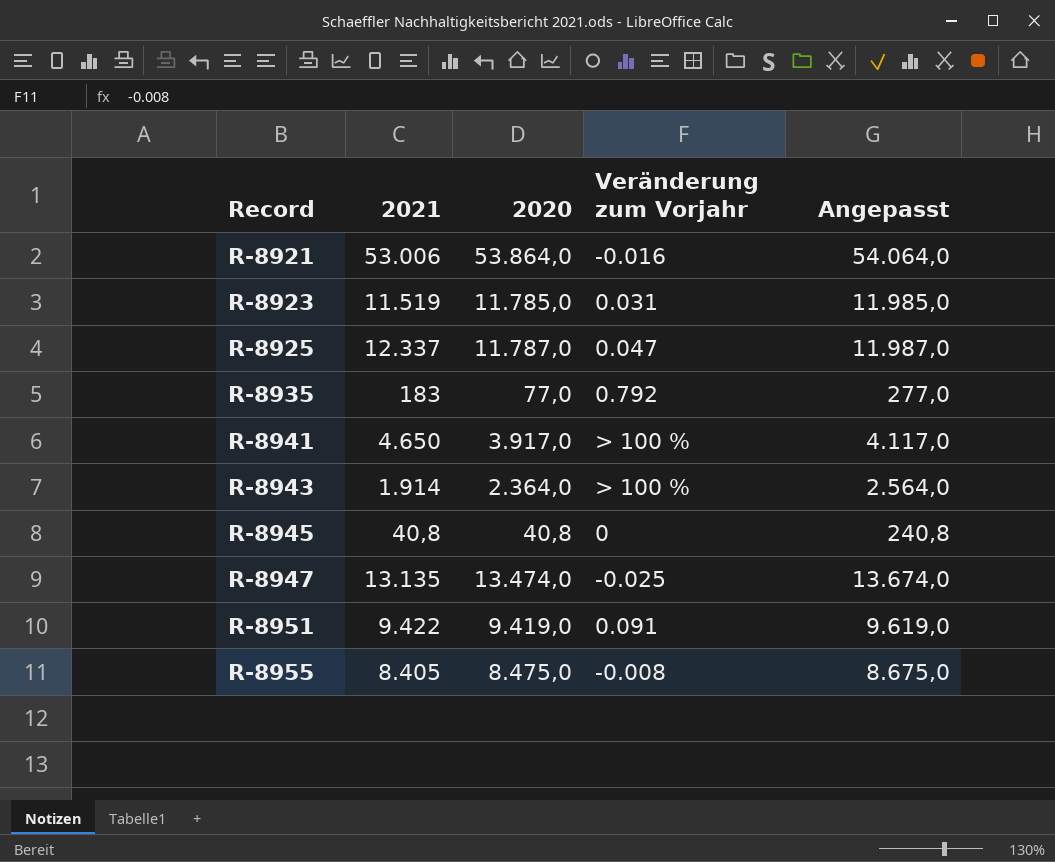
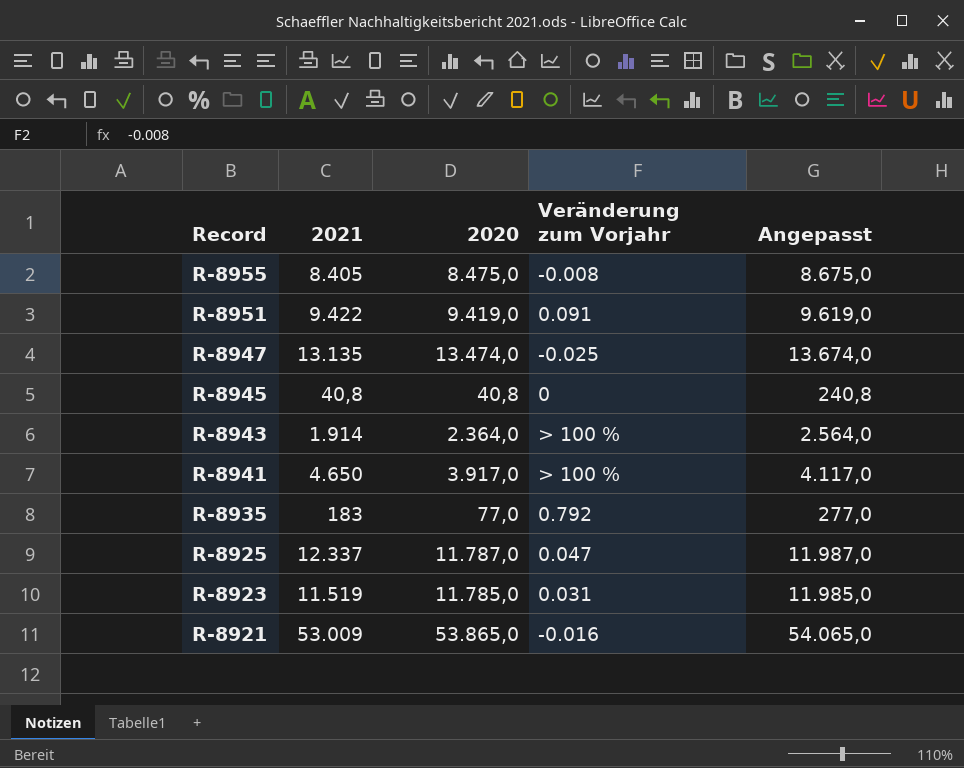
row order: Record ascending -> Record descending
R-8921 | 2021: 53.006 -> 53.009
R-8921 | 2020: 53.864,0 -> 53.865,0
R-8921 | Angepasst: 54.064,0 -> 54.065,0

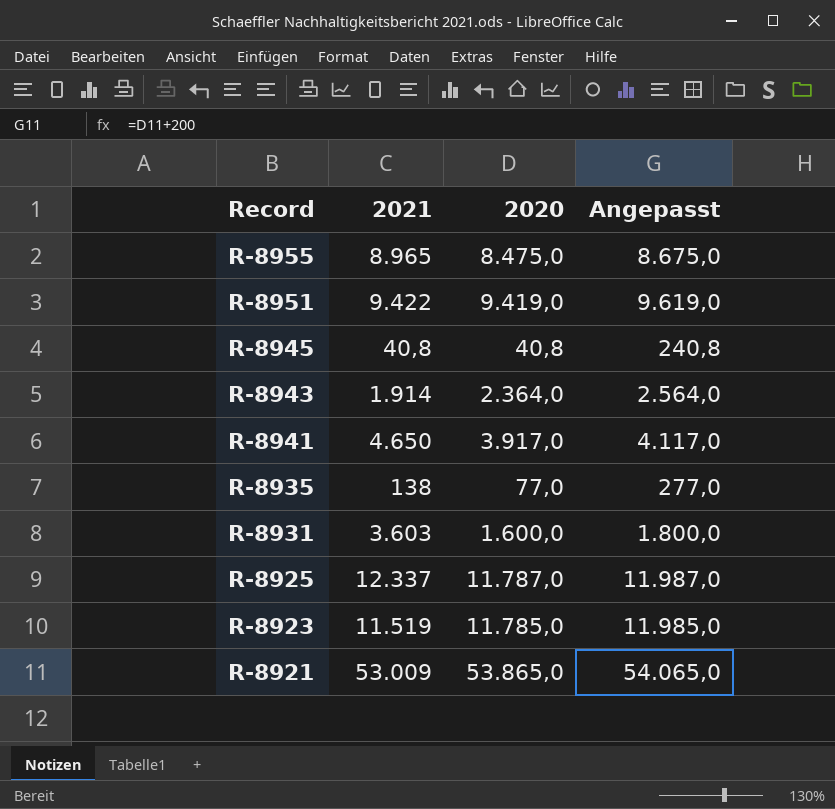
column Veränderung zum Vorjahr | position: 4 -> none
row R-8947: 13.135 | 13.474,0 | -0.025 | 13.674,0 -> none
R-8955 | 2021: 8.405 -> 8.965
R-8935 | 2021: 183 -> 138
row R-8931: none -> 3.603 | 1.600,0 | 1.800,0

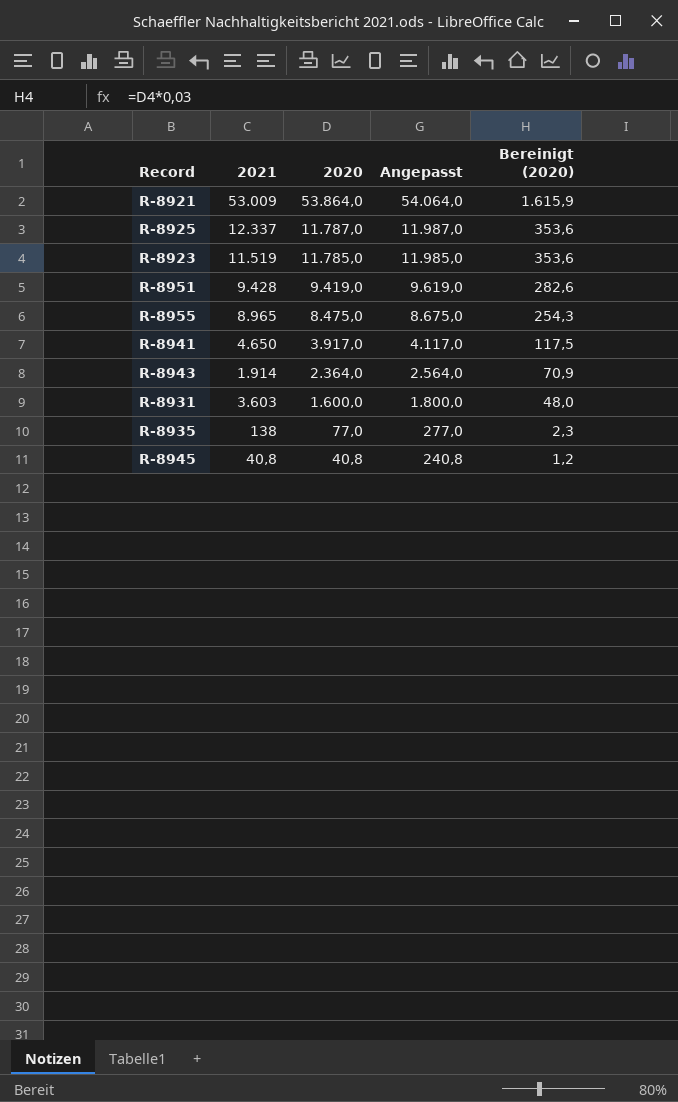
row order: Record descending -> 2020 descending
column Bereinigt (2020) | formula: none -> [2020] * 0,03
R-8921 | 2020: 53.865,0 -> 53.864,0
R-8921 | Angepasst: 54.065,0 -> 54.064,0
R-8951 | 2021: 9.422 -> 9.428

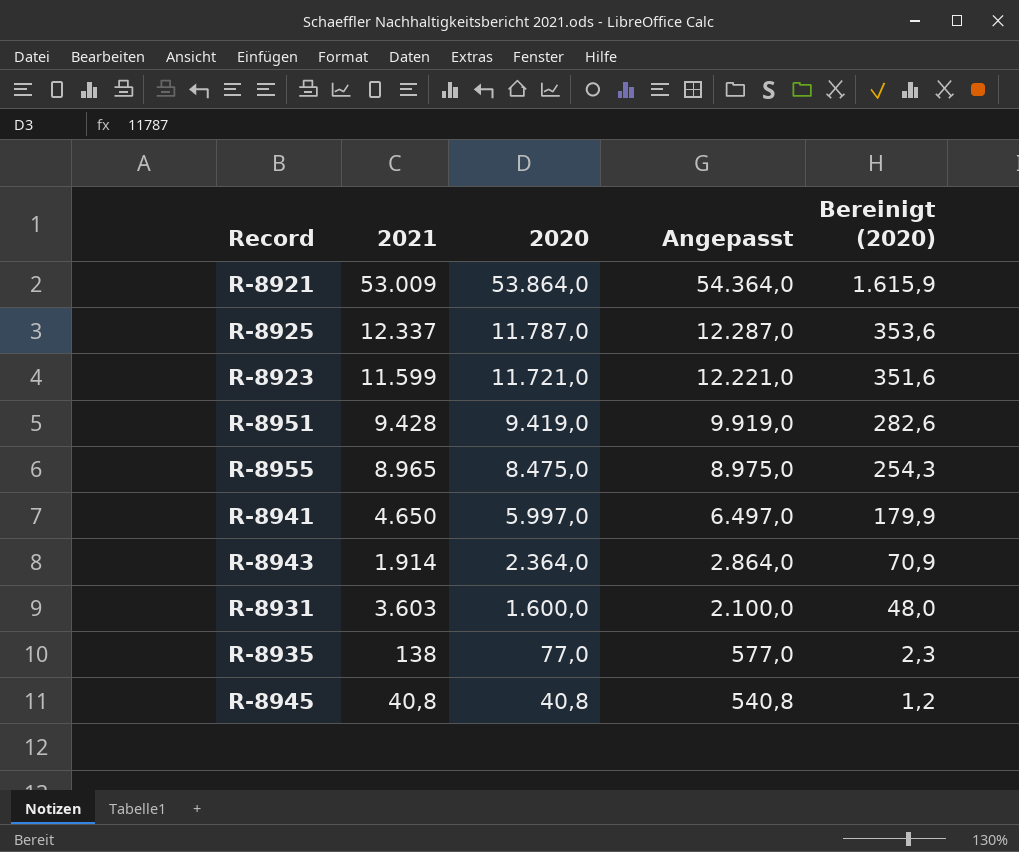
column Angepasst | formula: [2020] + 200 -> [2020] + 500
R-8923 | 2021: 11.519 -> 11.599
R-8923 | 2020: 11.785,0 -> 11.721,0
R-8923 | Bereinigt (2020): 353,6 -> 351,6
R-8941 | 2020: 3.917,0 -> 5.997,0
R-8941 | Bereinigt (2020): 117,5 -> 179,9

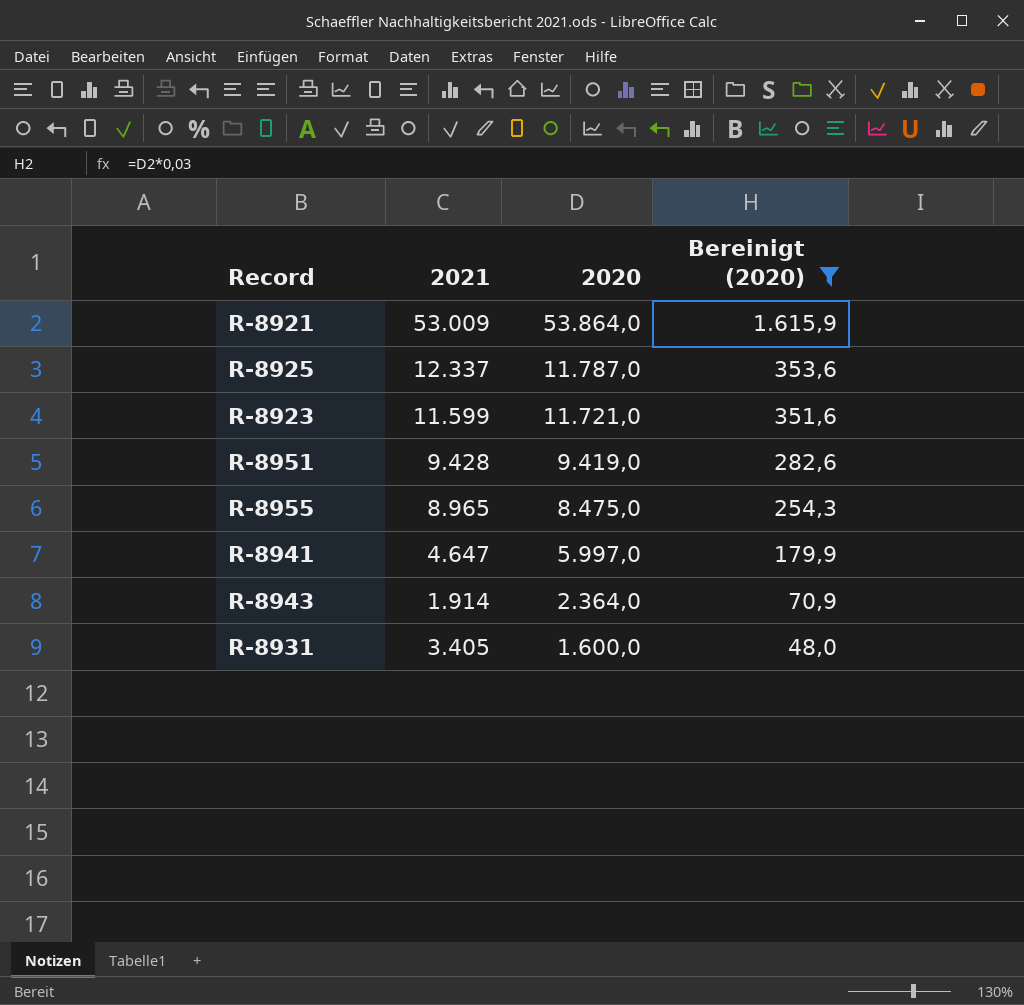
filter: none -> Bereinigt (2020) >= 48,0
column Angepasst | formula: [2020] + 500 -> none
R-8941 | 2021: 4.650 -> 4.647
R-8931 | 2021: 3.603 -> 3.405

